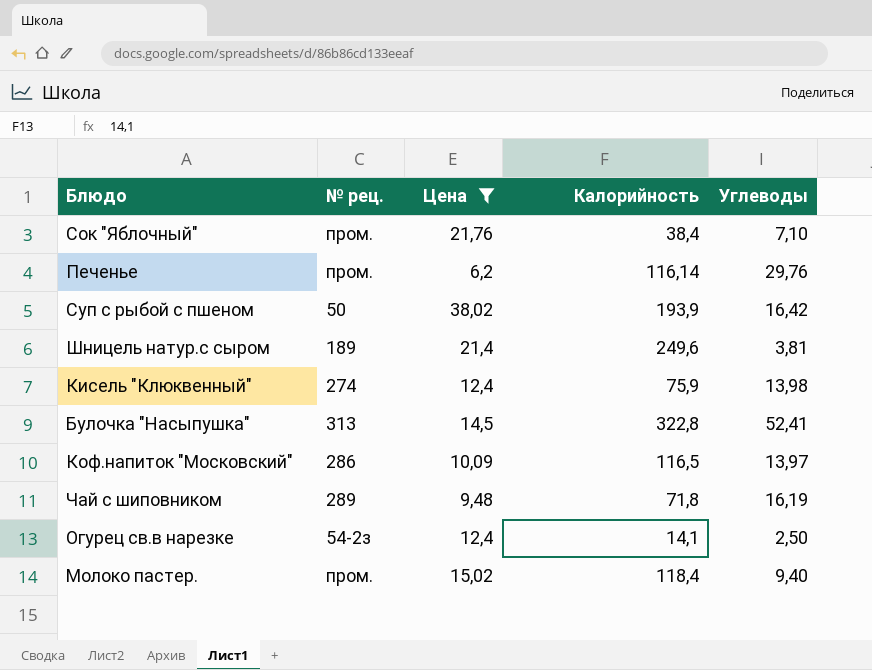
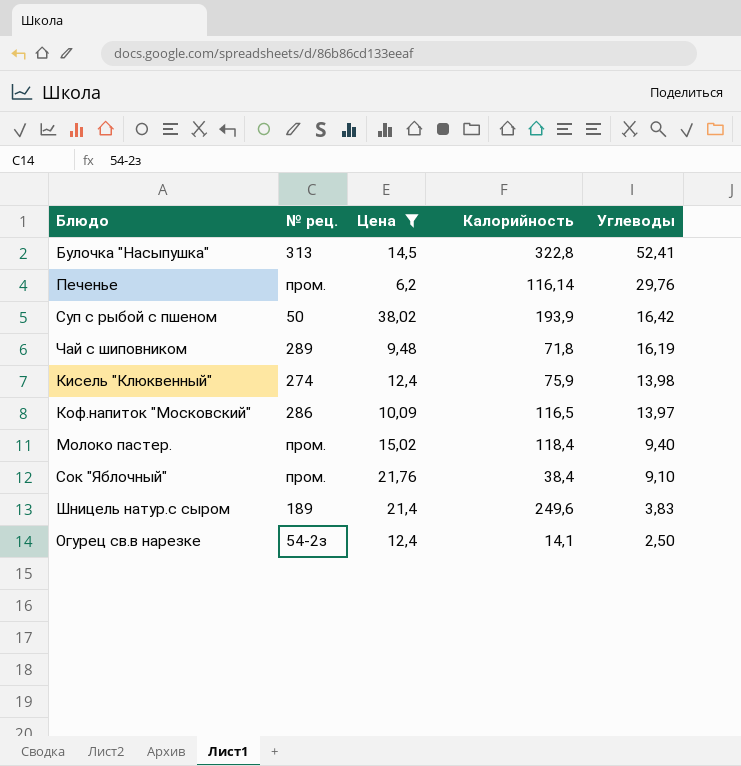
row order: none -> Углеводы descending
Сок "Яблочный" | Углеводы: 7,10 -> 9,10
Шницель натур.с сыром | Углеводы: 3,81 -> 3,83

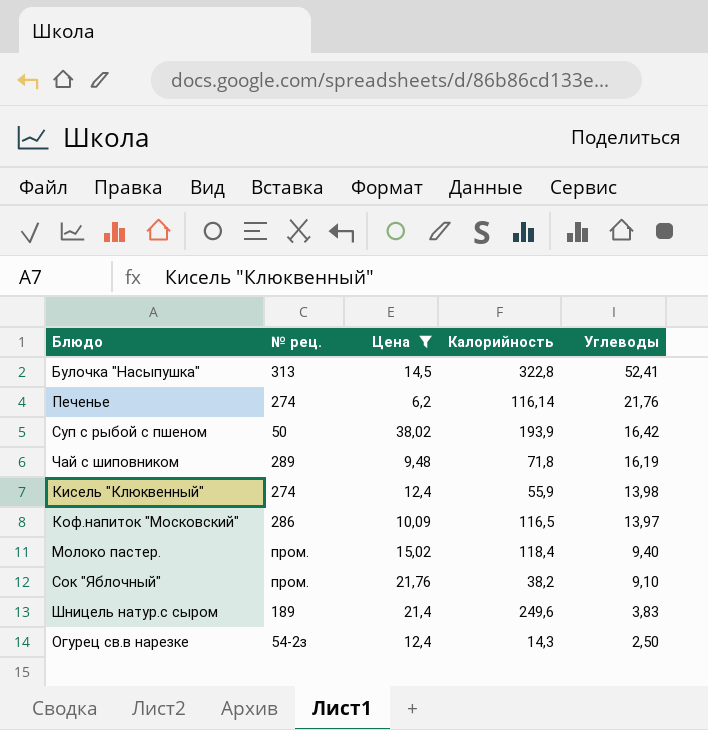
Печенье | № рец.: пром. -> 274
Печенье | Углеводы: 29,76 -> 21,76
Кисель "Клюквенный" | Калорийность: 75,9 -> 55,9
Сок "Яблочный" | Калорийность: 38,4 -> 38,2
Огурец св.в нарезке | Калорийность: 14,1 -> 14,3

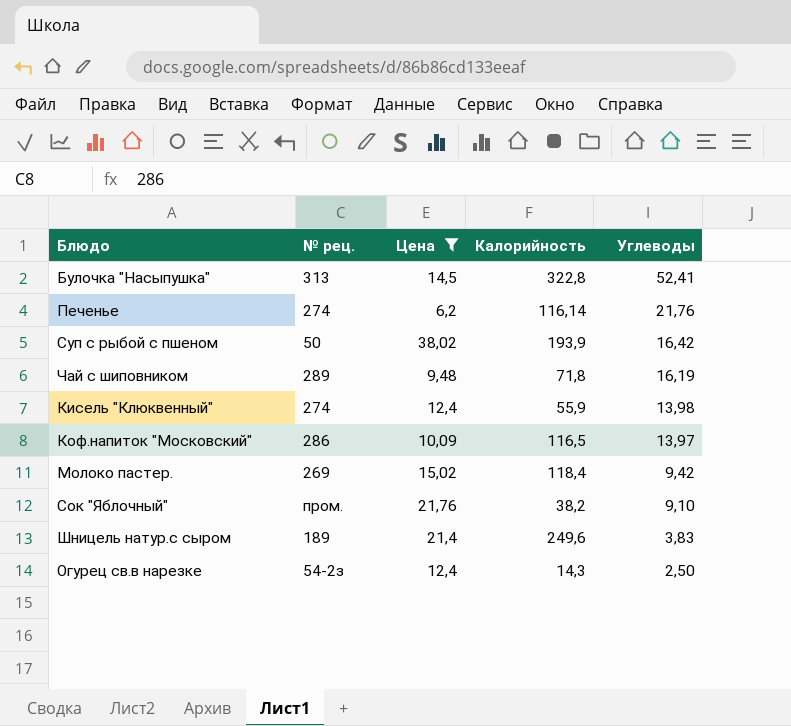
Молоко пастер. | № рец.: пром. -> 269
Молоко пастер. | Углеводы: 9,40 -> 9,42

